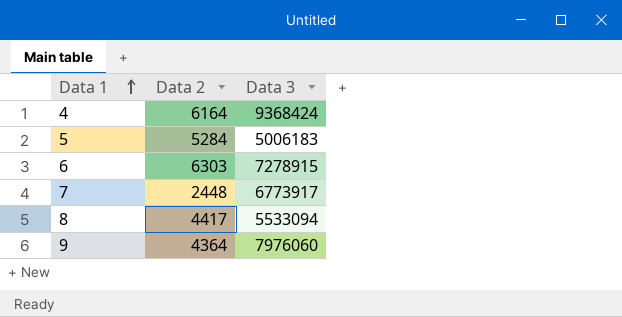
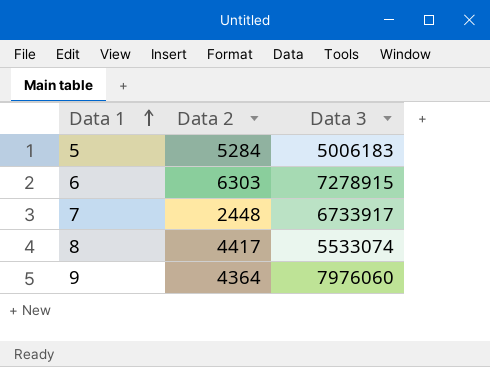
row 4: 6164 | 9368424 -> none
7 | Data 3: 6773917 -> 6733917
8 | Data 3: 5533094 -> 5533074

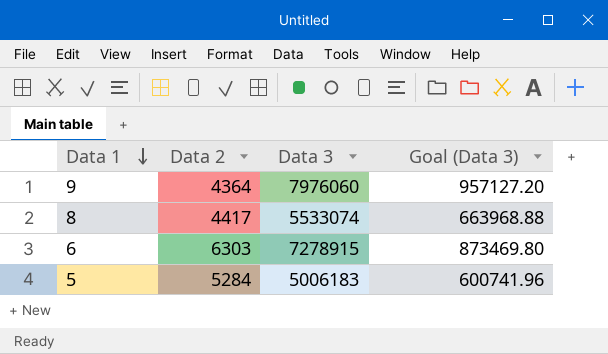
row order: Data 1 ascending -> Data 1 descending
column Goal (Data 3) | formula: none -> [Data 3] * 0.12
row 7: 2448 | 6733917 -> none

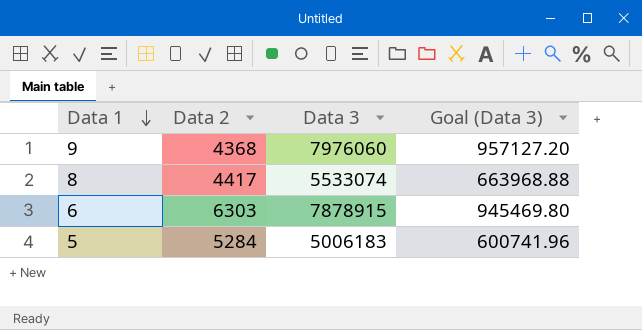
9 | Data 2: 4364 -> 4368
6 | Data 3: 7278915 -> 7878915
6 | Goal (Data 3): 873469.80 -> 945469.80

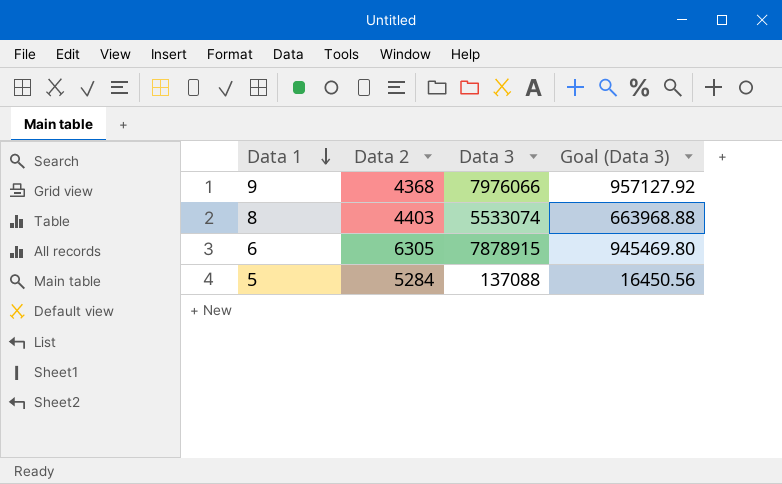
9 | Data 3: 7976060 -> 7976066
9 | Goal (Data 3): 957127.20 -> 957127.92
8 | Data 2: 4417 -> 4403
6 | Data 2: 6303 -> 6305
5 | Data 3: 5006183 -> 137088
5 | Goal (Data 3): 600741.96 -> 16450.56

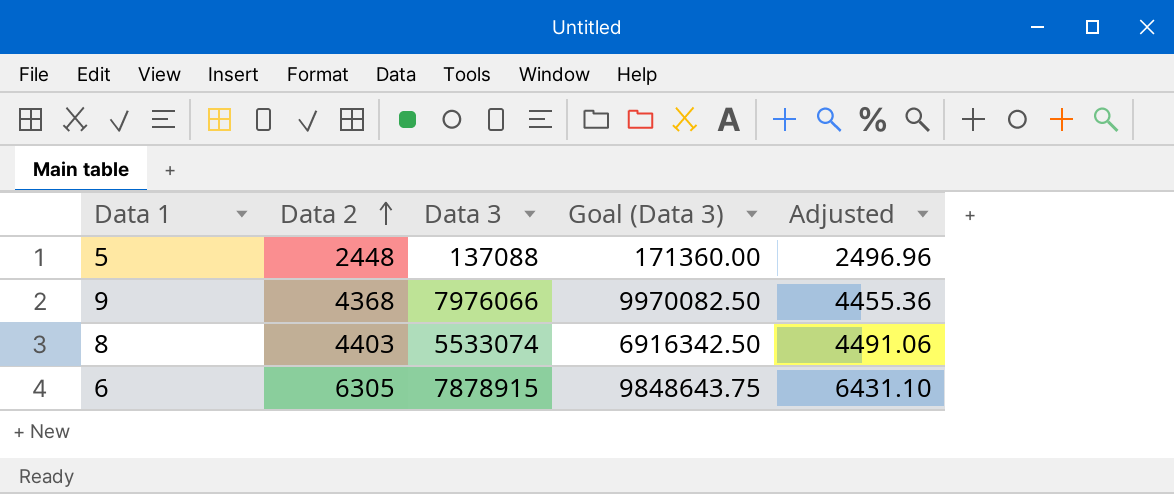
row order: Data 1 descending -> Data 2 ascending
column Goal (Data 3) | formula: [Data 3] * 0.12 -> [Data 3] * 1.25
column Adjusted | formula: none -> [Data 2] * 1.02
5 | Data 2: 5284 -> 2448

